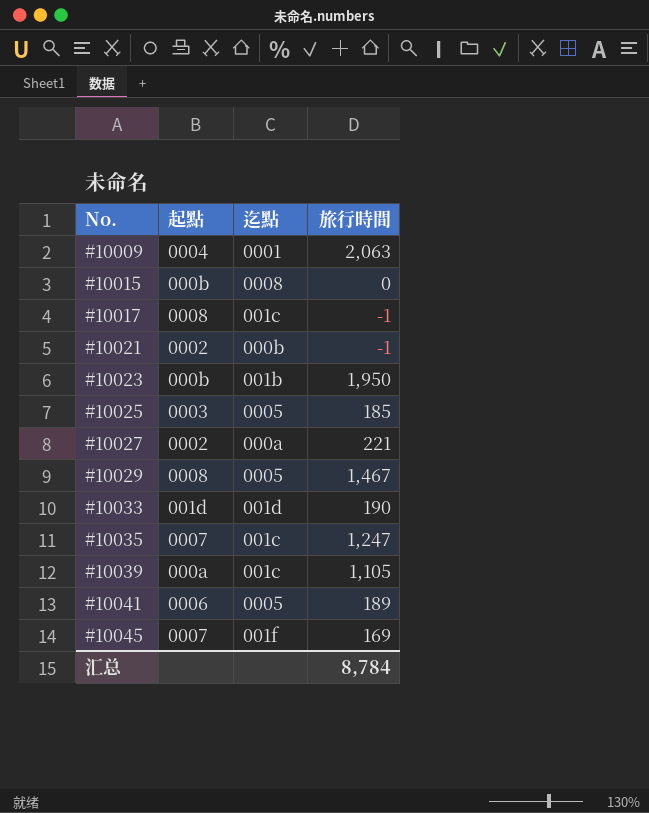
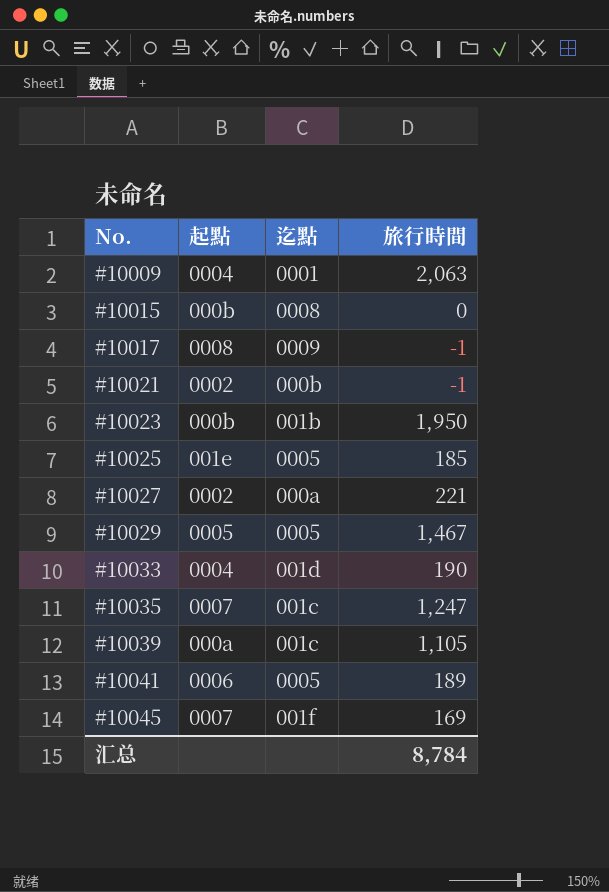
#10017 | 迄點: 001c -> 0009
#10025 | 起點: 0003 -> 001e
#10029 | 起點: 0008 -> 0005
#10033 | 起點: 001d -> 0004

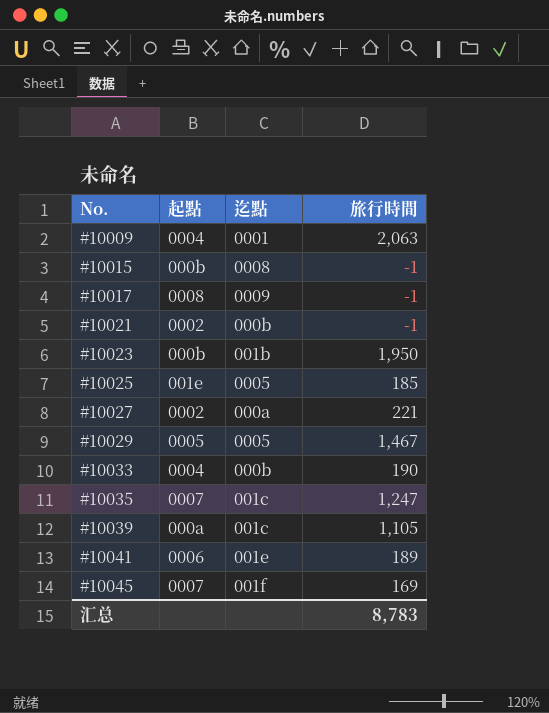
#10015 | 旅行時間: 0 -> -1
#10033 | 迄點: 001d -> 000b
#10041 | 迄點: 0005 -> 001e
汇总 | 旅行時間: 8,784 -> 8,783

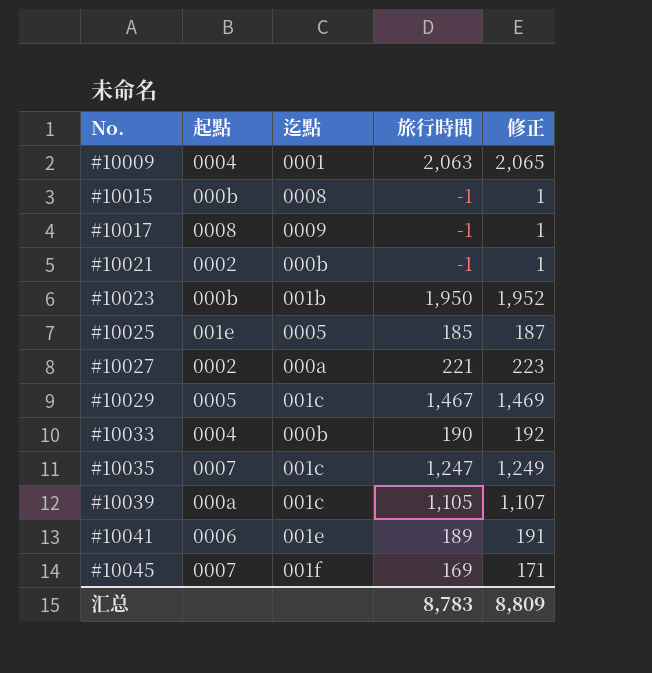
column 修正 | formula: none -> [旅行時間] + 2
#10029 | 迄點: 0005 -> 001c

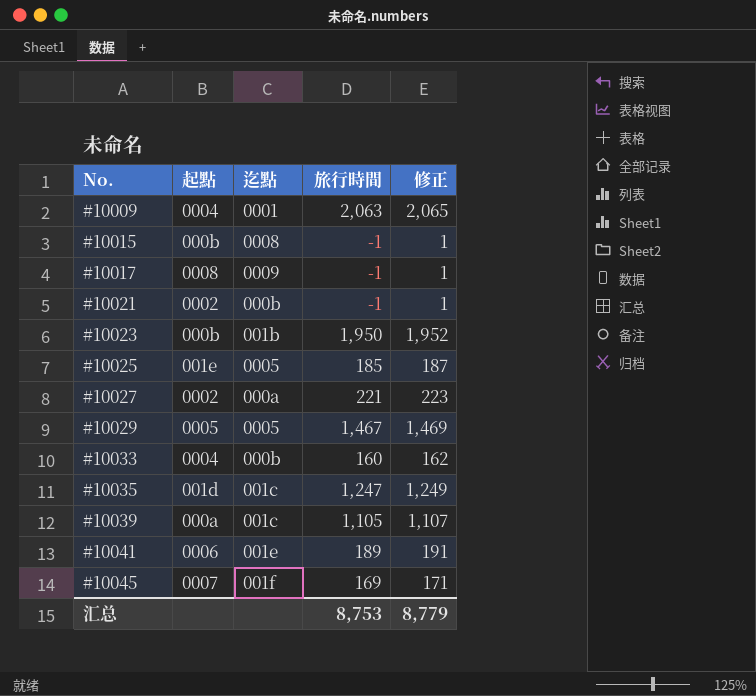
#10029 | 迄點: 001c -> 0005
#10033 | 旅行時間: 190 -> 160
#10033 | 修正: 192 -> 162
#10035 | 起點: 0007 -> 001d
汇总 | 旅行時間: 8,783 -> 8,753
汇总 | 修正: 8,809 -> 8,779

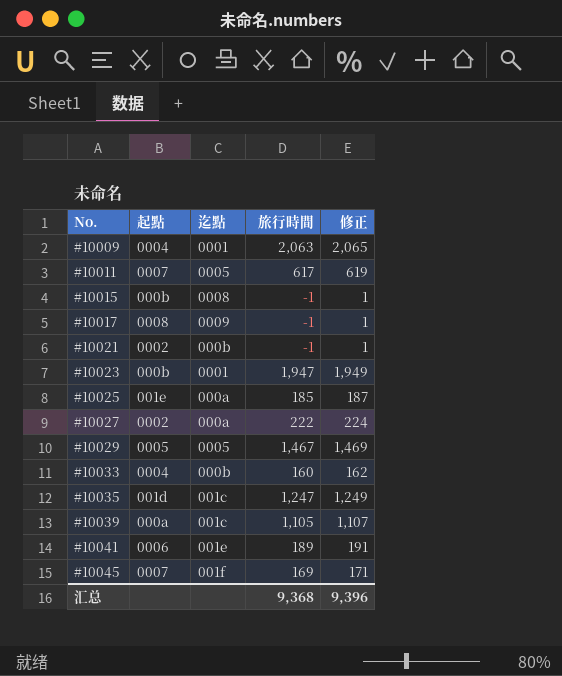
row #10011: none -> 0007 | 0005 | 617 | 619
#10023 | 迄點: 001b -> 0001
#10023 | 旅行時間: 1,950 -> 1,947
#10023 | 修正: 1,952 -> 1,949
#10025 | 迄點: 0005 -> 000a
#10027 | 旅行時間: 221 -> 222
#10027 | 修正: 223 -> 224
汇总 | 旅行時間: 8,753 -> 9,368
汇总 | 修正: 8,779 -> 9,396

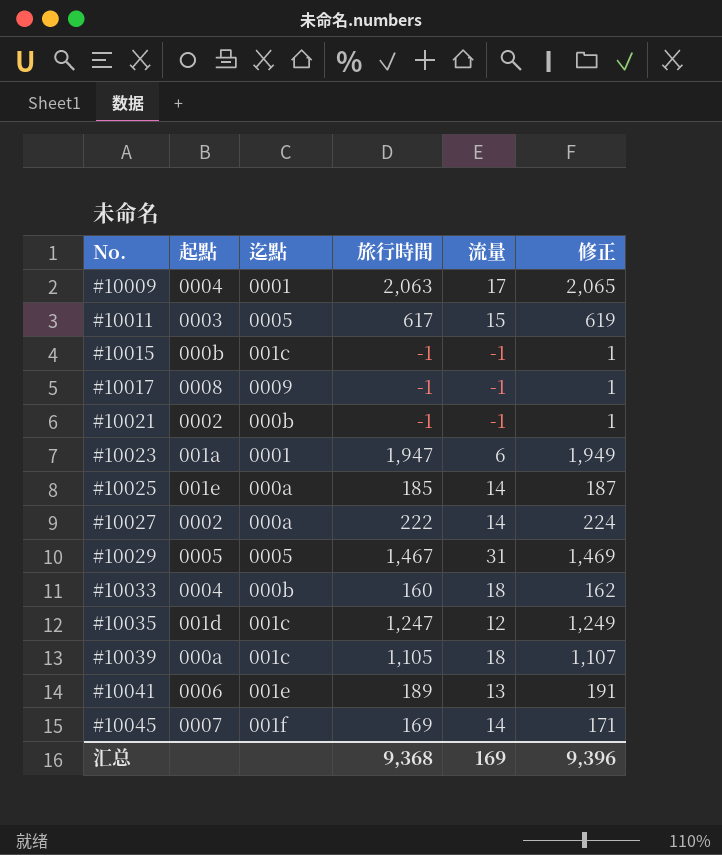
column 流量 | position: none -> 5
#10011 | 起點: 0007 -> 0003
#10015 | 迄點: 0008 -> 001c
#10023 | 起點: 000b -> 001a

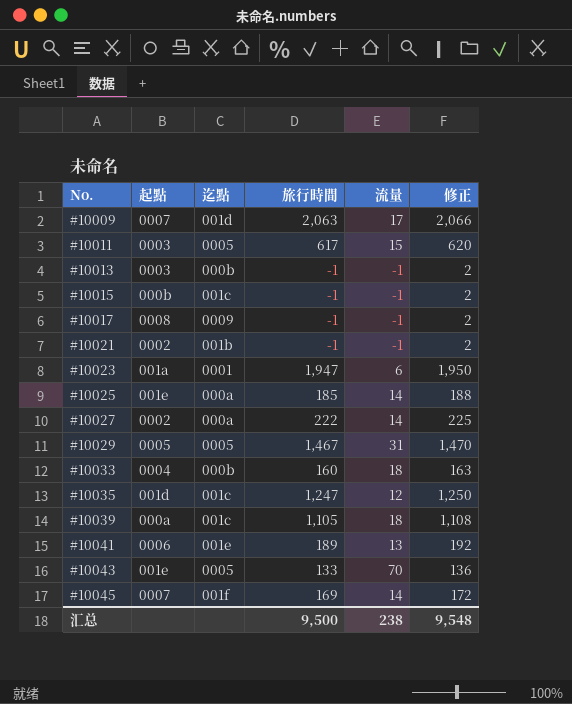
column 修正 | formula: [旅行時間] + 2 -> [旅行時間] + 3
#10009 | 起點: 0004 -> 0007
#10009 | 迄點: 0001 -> 001d
row #10013: none -> 0003 | 000b | -1 | -1 | 2
#10021 | 迄點: 000b -> 001b
row #10043: none -> 001e | 0005 | 133 | 70 | 136
汇总 | 旅行時間: 9,368 -> 9,500
汇总 | 流量: 169 -> 238
汇总 | 修正: 9,396 -> 9,548

